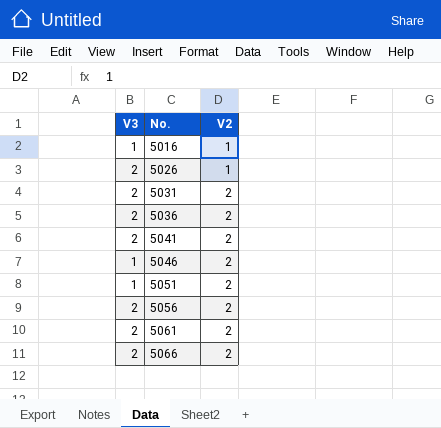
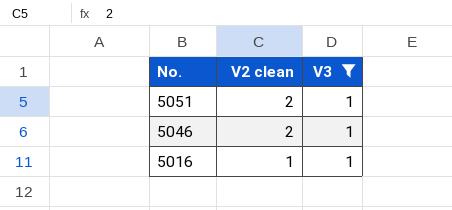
filter: none -> V3 = 1
row order: No. ascending -> No. descending
column name: V2 -> V2 clean
column V3 | position: 1 -> 3

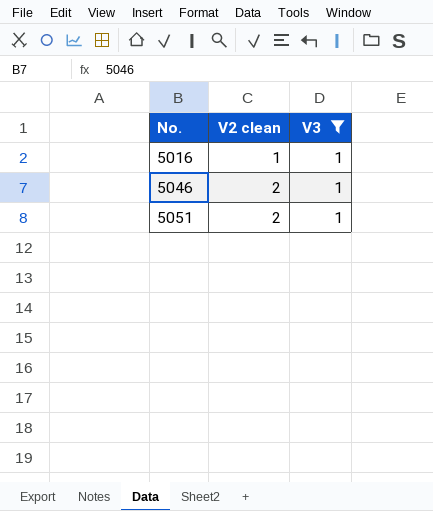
row order: No. descending -> No. ascending

